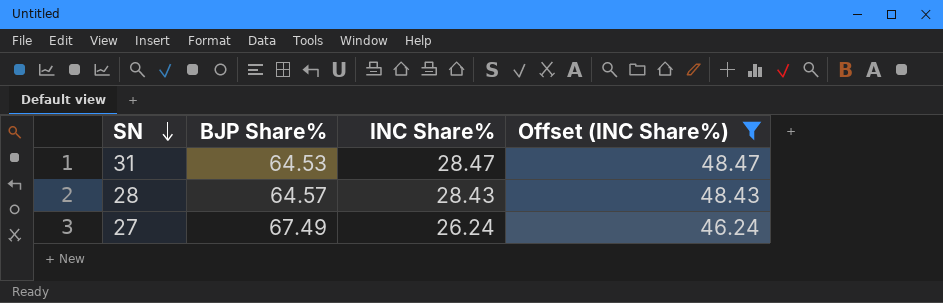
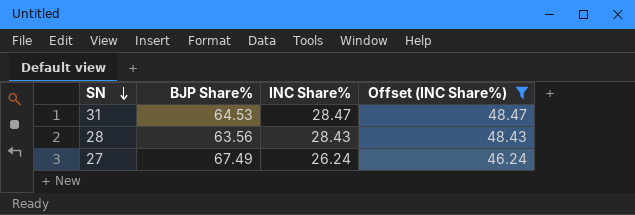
28 | BJP Share%: 64.57 -> 63.56

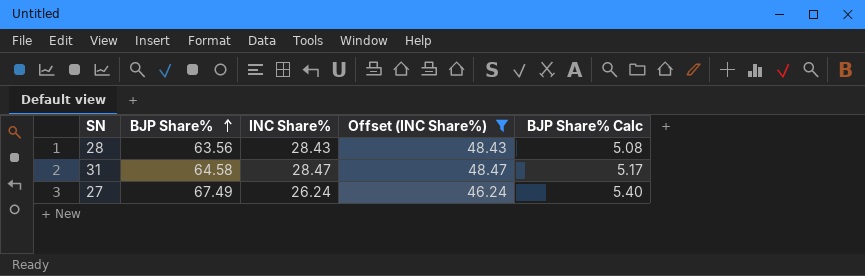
row order: SN descending -> BJP Share% ascending
column BJP Share% Calc | formula: none -> [BJP Share%] * 0.08
31 | BJP Share%: 64.53 -> 64.58

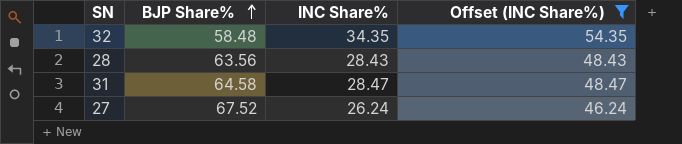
column BJP Share% Calc | formula: [BJP Share%] * 0.08 -> none
row 32: none -> 58.48 | 34.35 | 54.35
27 | BJP Share%: 67.49 -> 67.52

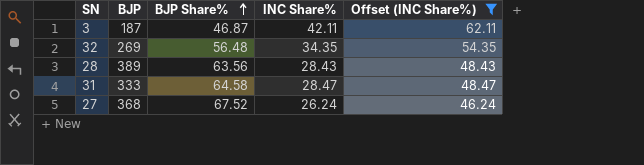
column BJP | position: none -> 2
row 3: none -> 187 | 46.87 | 42.11 | 62.11
32 | BJP Share%: 58.48 -> 56.48

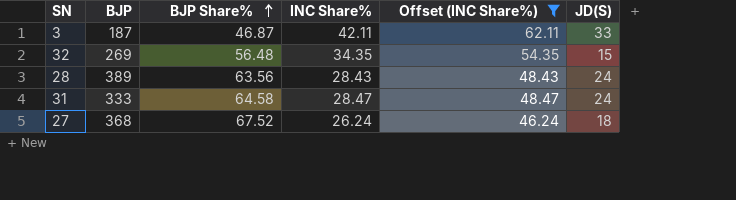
column JD(S) | position: none -> 6

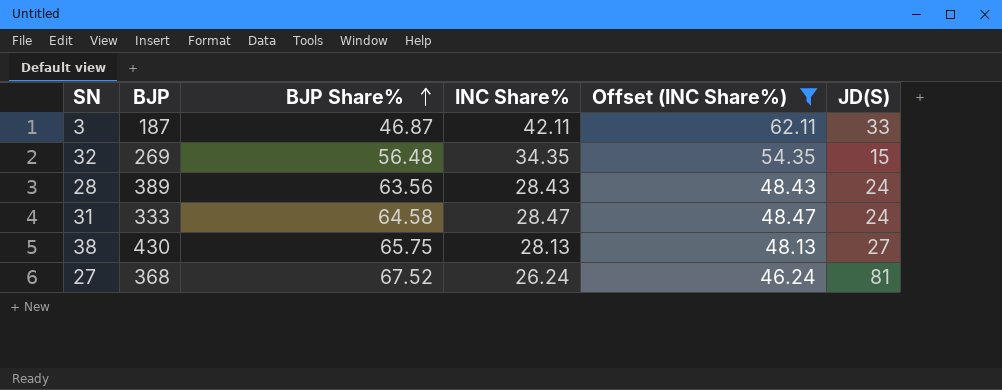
row 38: none -> 430 | 65.75 | 28.13 | 48.13 | 27
27 | JD(S): 18 -> 81

